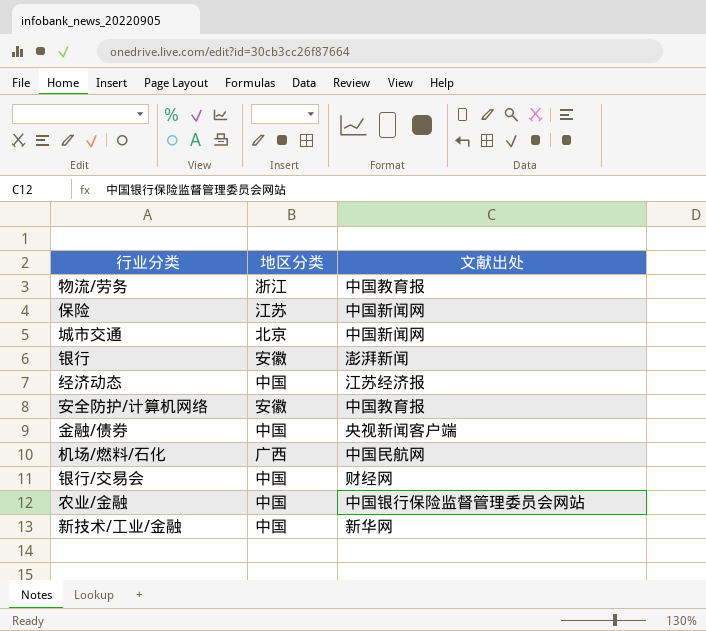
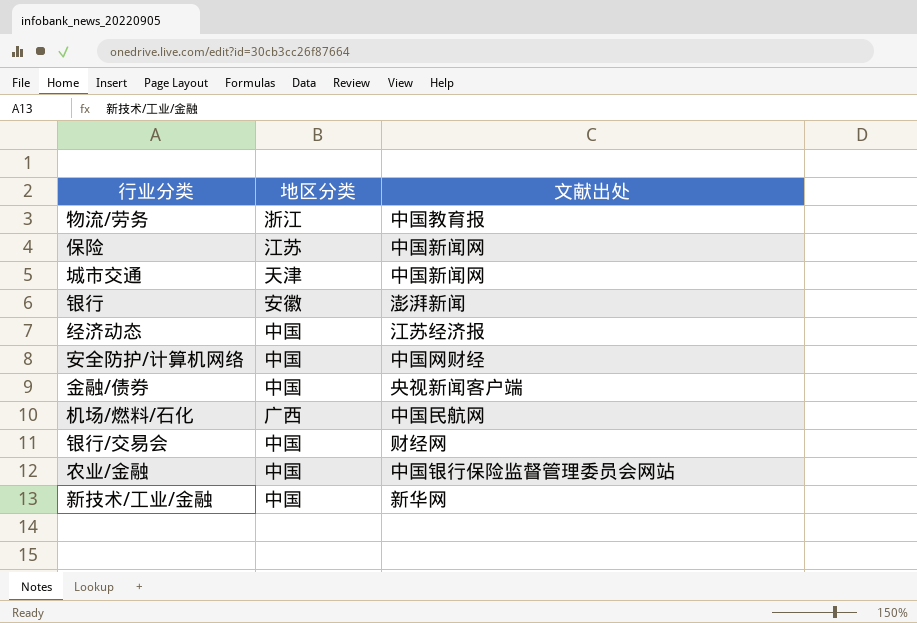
城市交通 | 地区分类: 北京 -> 天津
安全防护/计算机网络 | 地区分类: 安徽 -> 中国
安全防护/计算机网络 | 文献出处: 中国教育报 -> 中国网财经

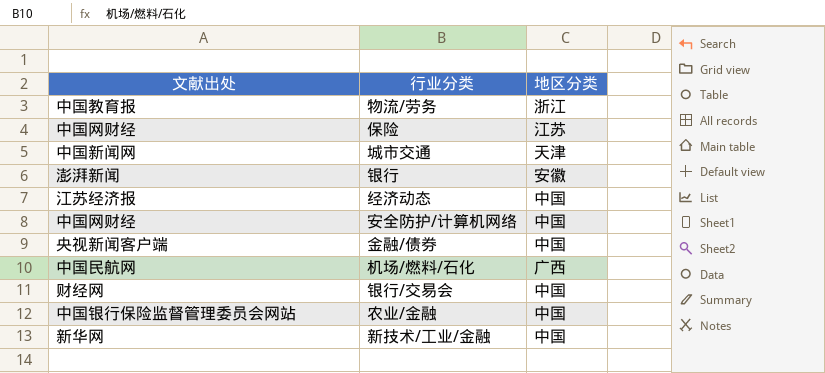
column 文献出处 | position: 3 -> 1
保险 | 文献出处: 中国新闻网 -> 中国网财经

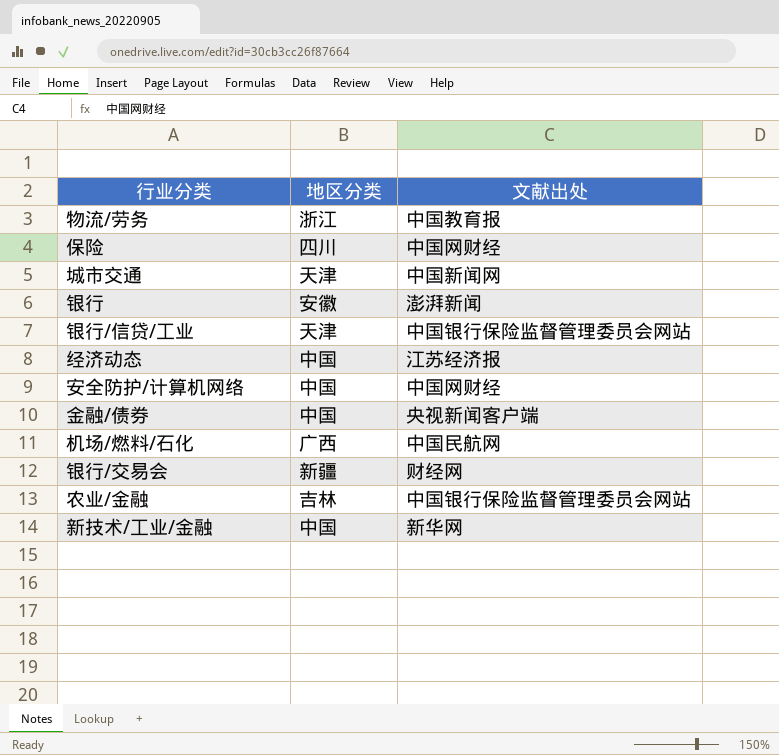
column 文献出处 | position: 1 -> 3
保险 | 地区分类: 江苏 -> 四川
row 银行/信贷/工业: none -> 天津 | 中国银行保险监督管理委员会网站
银行/交易会 | 地区分类: 中国 -> 新疆
农业/金融 | 地区分类: 中国 -> 吉林

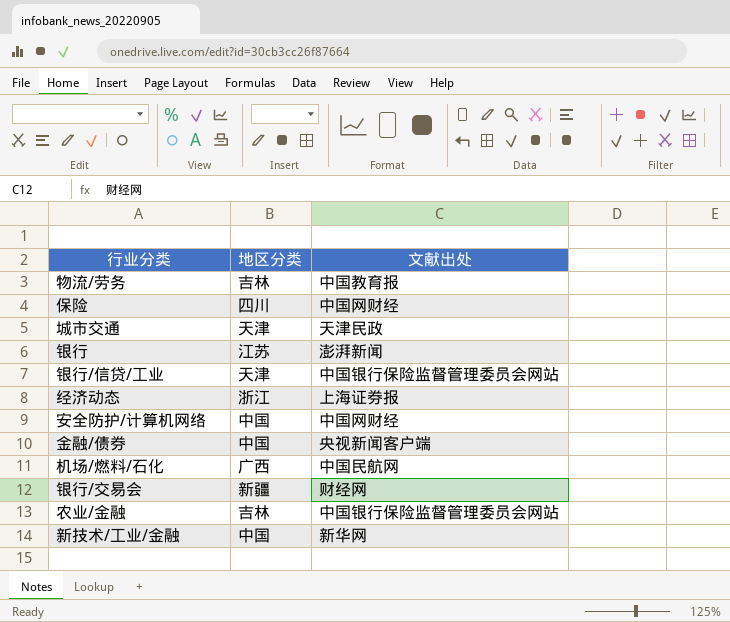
物流/劳务 | 地区分类: 浙江 -> 吉林
城市交通 | 文献出处: 中国新闻网 -> 天津民政
银行 | 地区分类: 安徽 -> 江苏
经济动态 | 地区分类: 中国 -> 浙江
经济动态 | 文献出处: 江苏经济报 -> 上海证券报

